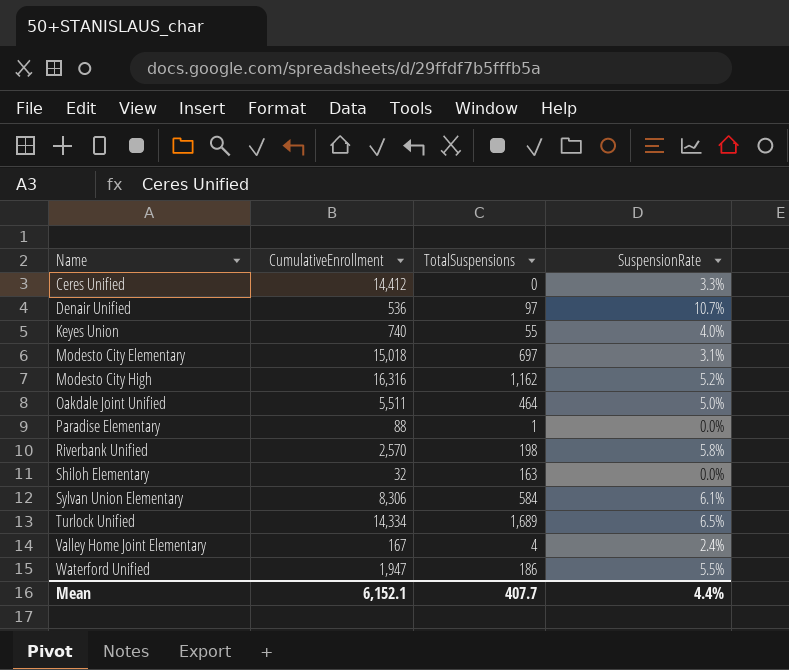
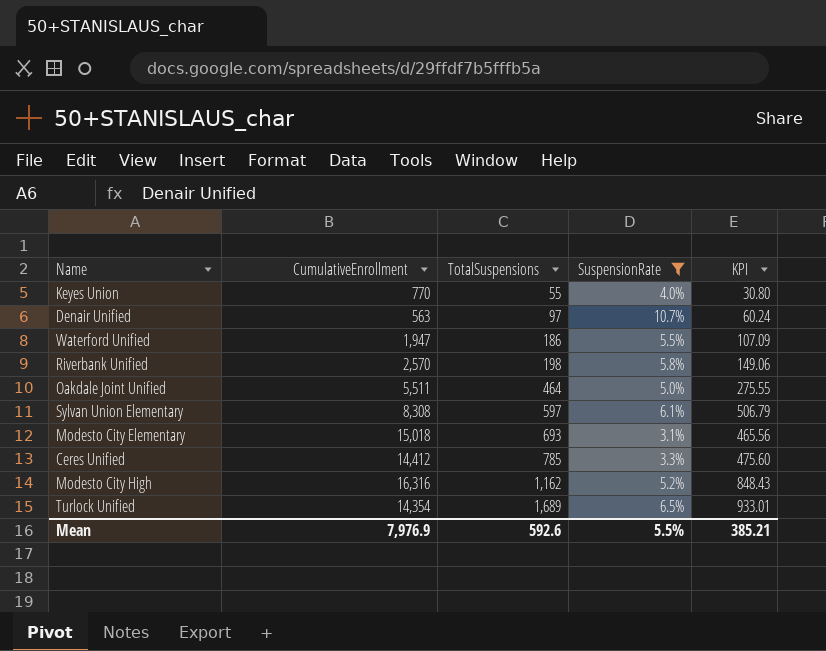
filter: none -> SuspensionRate >= 3.1%
row order: Name ascending -> TotalSuspensions ascending
column KPI | formula: none -> [CumulativeEnrollment] * [SuspensionRate]
Keyes Union | CumulativeEnrollment: 740 -> 770
Denair Unified | CumulativeEnrollment: 536 -> 563
Sylvan Union Elementary | CumulativeEnrollment: 8,306 -> 8,308
Sylvan Union Elementary | TotalSuspensions: 584 -> 597
Modesto City Elementary | TotalSuspensions: 697 -> 693
Ceres Unified | TotalSuspensions: 0 -> 785
Turlock Unified | CumulativeEnrollment: 14,334 -> 14,354
Mean | CumulativeEnrollment: 6,152.1 -> 7,976.9
Mean | TotalSuspensions: 407.7 -> 592.6
Mean | SuspensionRate: 4.4% -> 5.5%

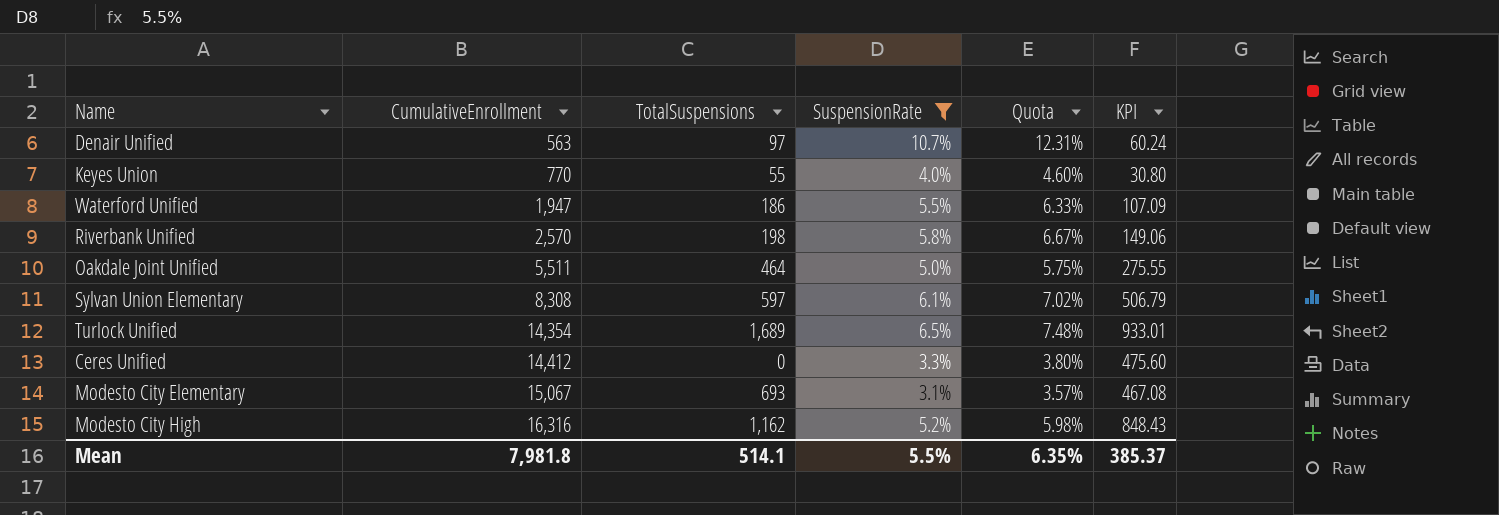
row order: TotalSuspensions ascending -> CumulativeEnrollment ascending
column Quota | formula: none -> [SuspensionRate] * 1.15
Ceres Unified | TotalSuspensions: 785 -> 0
Modesto City Elementary | CumulativeEnrollment: 15,018 -> 15,067
Modesto City Elementary | KPI: 465.56 -> 467.08
Mean | CumulativeEnrollment: 7,976.9 -> 7,981.8
Mean | TotalSuspensions: 592.6 -> 514.1
Mean | KPI: 385.21 -> 385.37

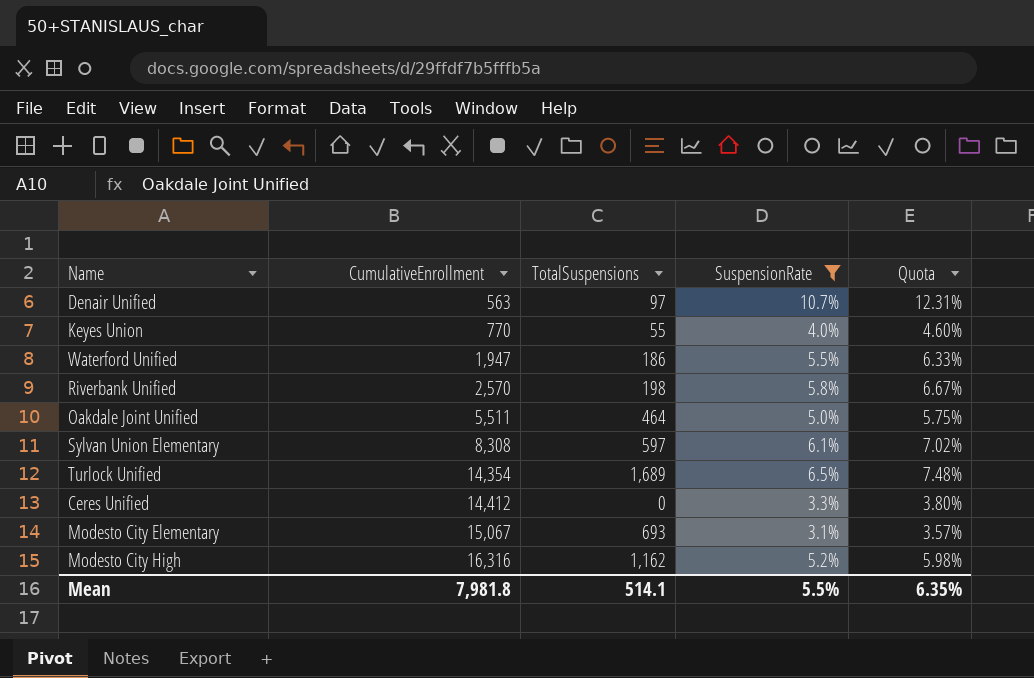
column KPI | formula: [CumulativeEnrollment] * [SuspensionRate] -> none

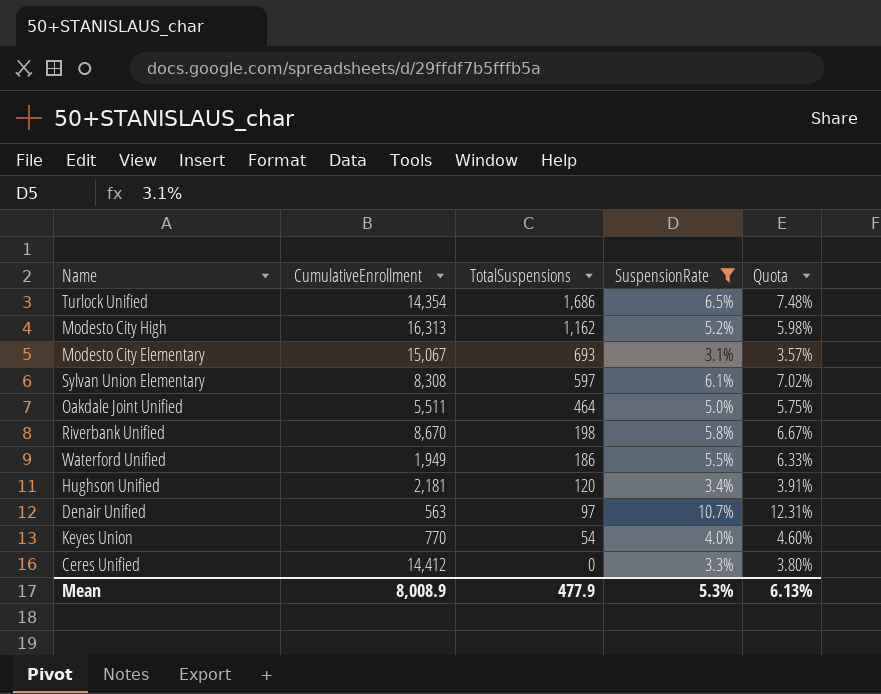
row order: CumulativeEnrollment ascending -> TotalSuspensions descending
Turlock Unified | TotalSuspensions: 1,689 -> 1,686
Modesto City High | CumulativeEnrollment: 16,316 -> 16,313
Riverbank Unified | CumulativeEnrollment: 2,570 -> 8,670
Waterford Unified | CumulativeEnrollment: 1,947 -> 1,949
row Hughson Unified: none -> 2,181 | 120 | 3.4% | 3.91%
Keyes Union | TotalSuspensions: 55 -> 54
Mean | CumulativeEnrollment: 7,981.8 -> 8,008.9
Mean | TotalSuspensions: 514.1 -> 477.9
Mean | SuspensionRate: 5.5% -> 5.3%
Mean | Quota: 6.35% -> 6.13%

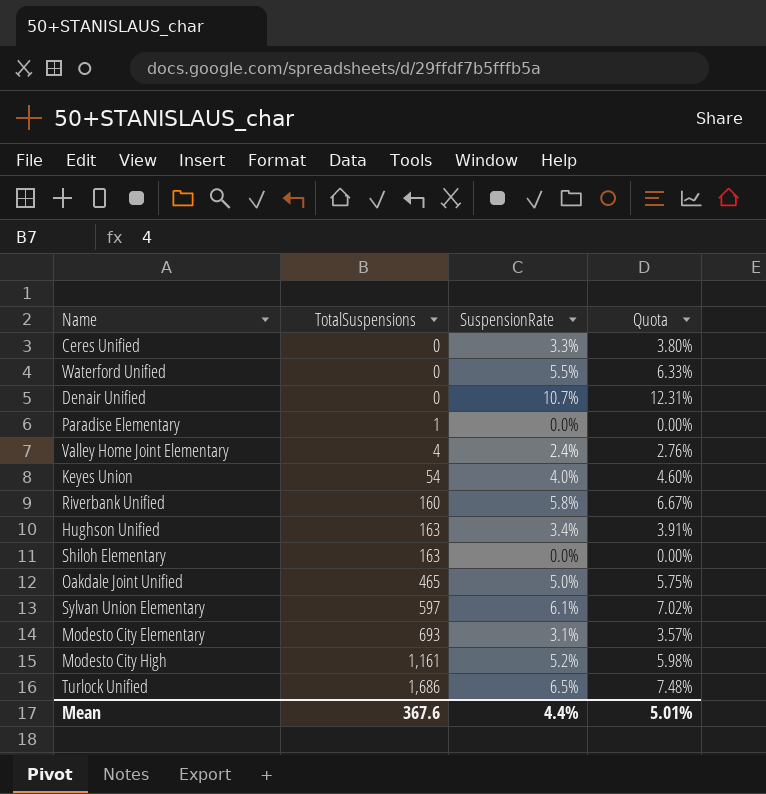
filter: SuspensionRate >= 3.1% -> none
row order: TotalSuspensions descending -> TotalSuspensions ascending
column CumulativeEnrollment | position: 2 -> none
Waterford Unified | TotalSuspensions: 186 -> 0
Denair Unified | TotalSuspensions: 97 -> 0
Riverbank Unified | TotalSuspensions: 198 -> 160
Hughson Unified | TotalSuspensions: 120 -> 163
Oakdale Joint Unified | TotalSuspensions: 464 -> 465
Modesto City High | TotalSuspensions: 1,162 -> 1,161
Mean | TotalSuspensions: 477.9 -> 367.6
Mean | SuspensionRate: 5.3% -> 4.4%
Mean | Quota: 6.13% -> 5.01%

